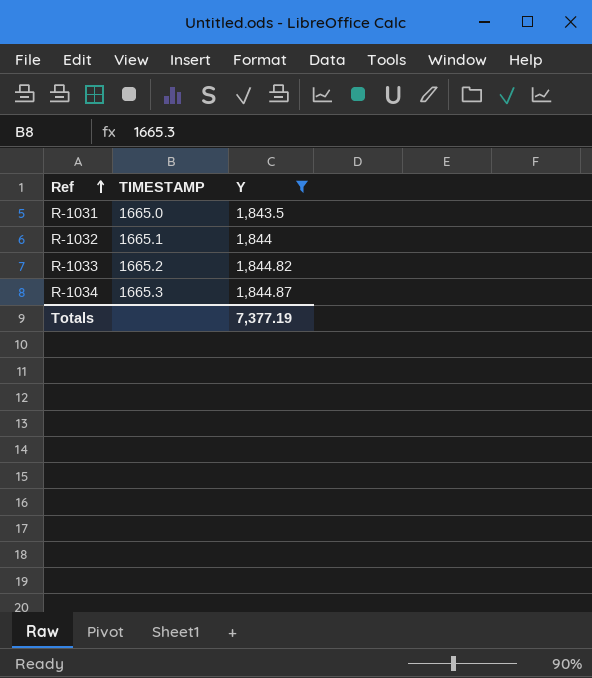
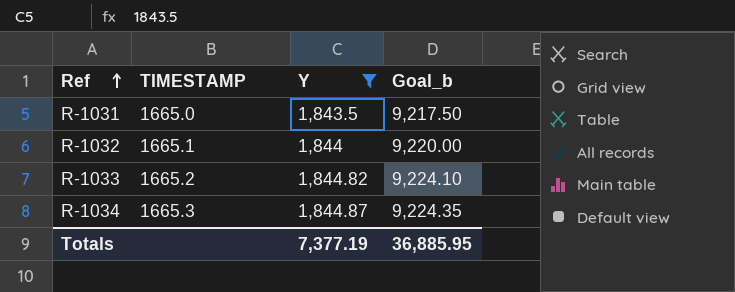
column Goal_b | formula: none -> [Y] * 5

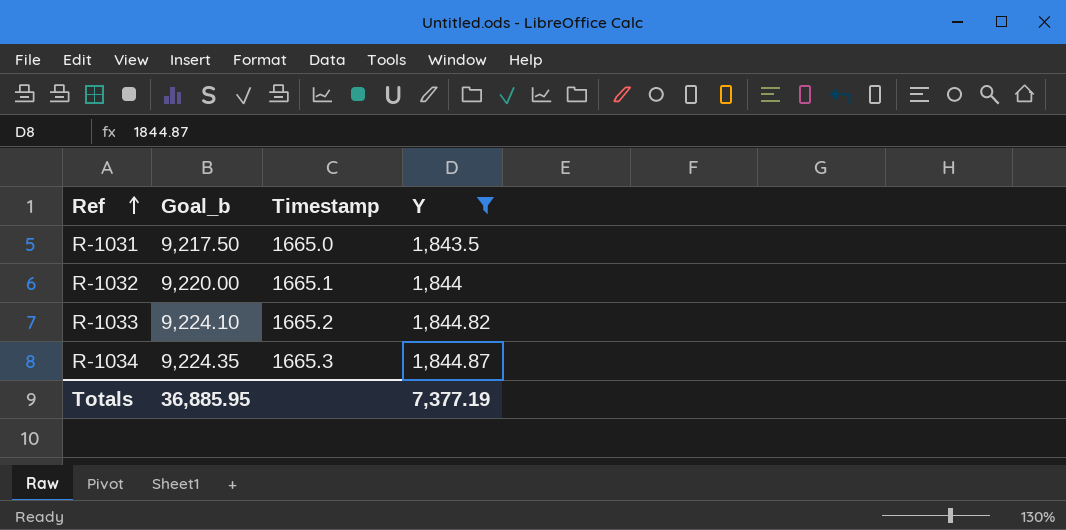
column Goal_b | position: 4 -> 2
column name: TIMESTAMP -> Timestamp

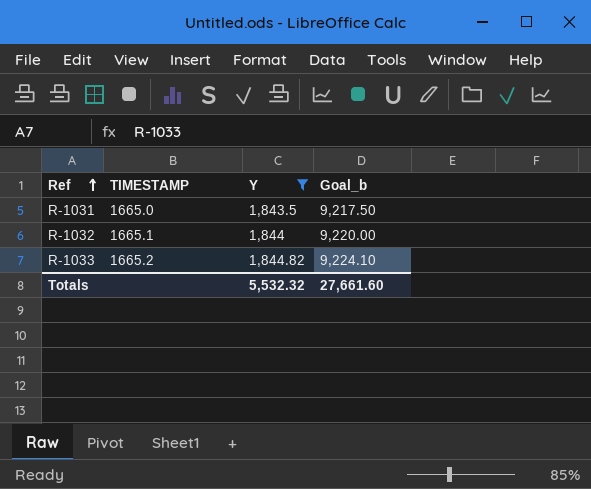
column name: Timestamp -> TIMESTAMP
column Goal_b | position: 2 -> 4
row R-1034: 9,224.35 | 1665.3 | 1,844.87 -> none
Totals | Y: 7,377.19 -> 5,532.32
Totals | Goal_b: 36,885.95 -> 27,661.60

